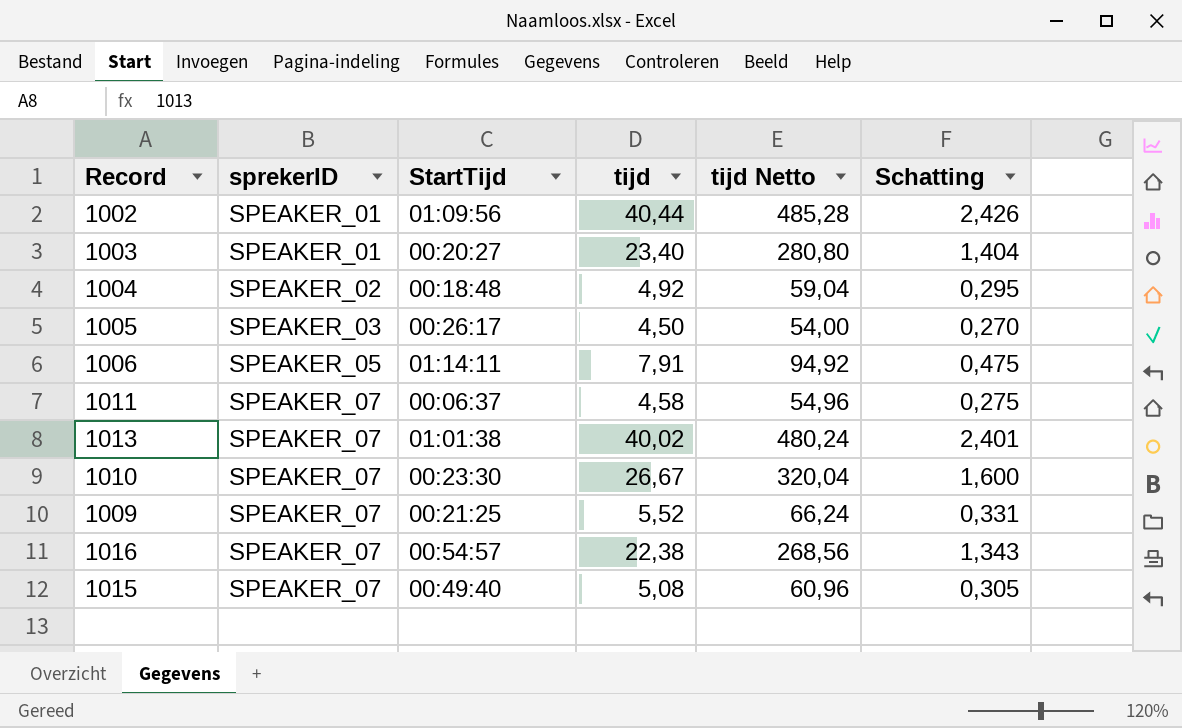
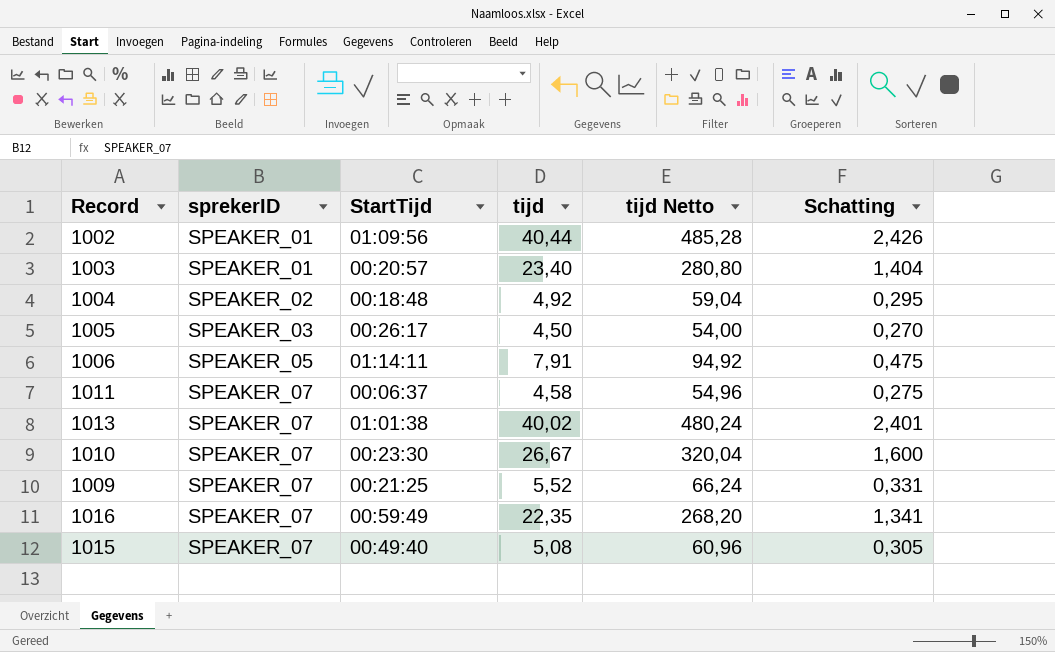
1003 | StartTijd: 00:20:27 -> 00:20:57
1016 | StartTijd: 00:54:57 -> 00:59:49
1016 | tijd: 22,38 -> 22,35
1016 | tijd Netto: 268,56 -> 268,20
1016 | Schatting: 1,343 -> 1,341

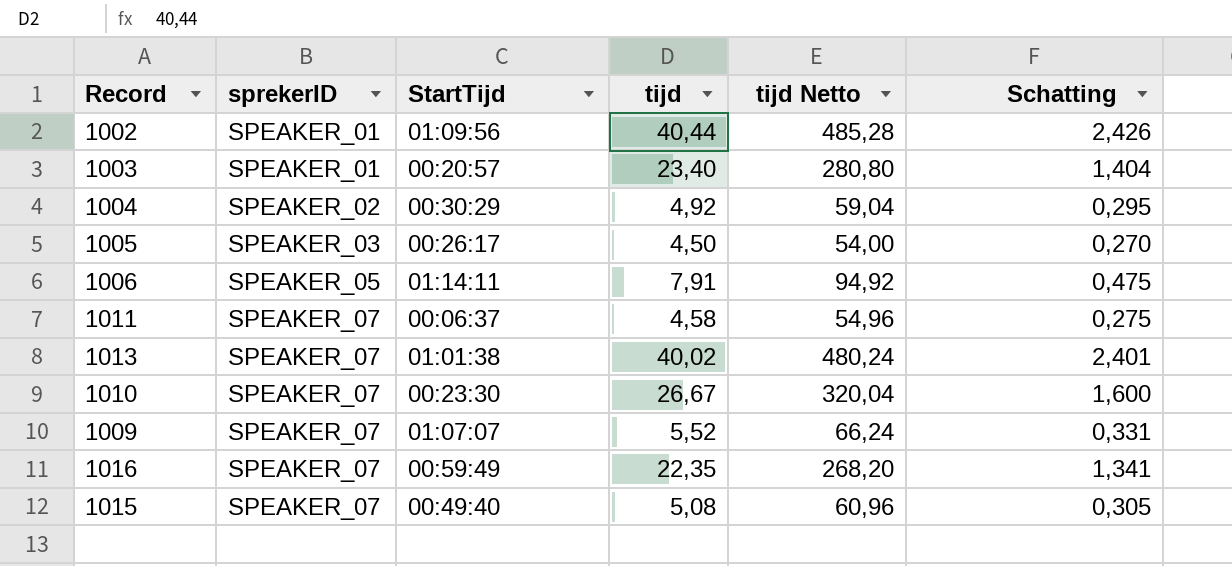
1004 | StartTijd: 00:18:48 -> 00:30:29
1009 | StartTijd: 00:21:25 -> 01:07:07

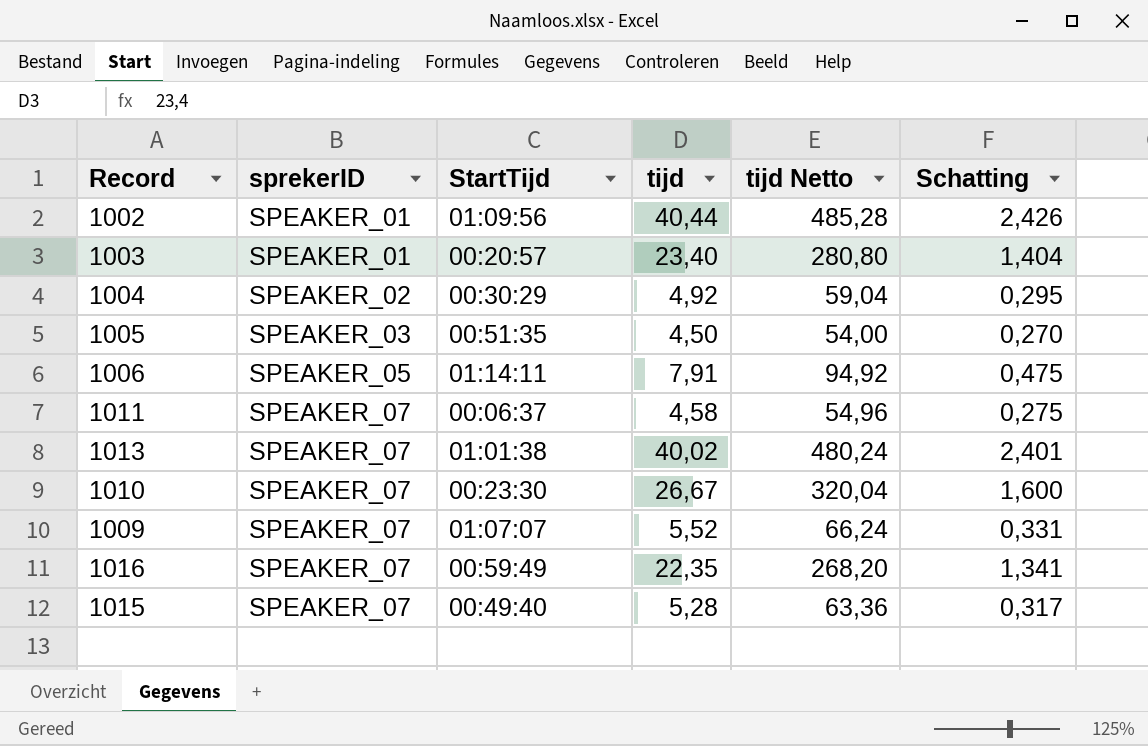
1005 | StartTijd: 00:26:17 -> 00:51:35
1015 | tijd: 5,08 -> 5,28
1015 | tijd Netto: 60,96 -> 63,36
1015 | Schatting: 0,305 -> 0,317

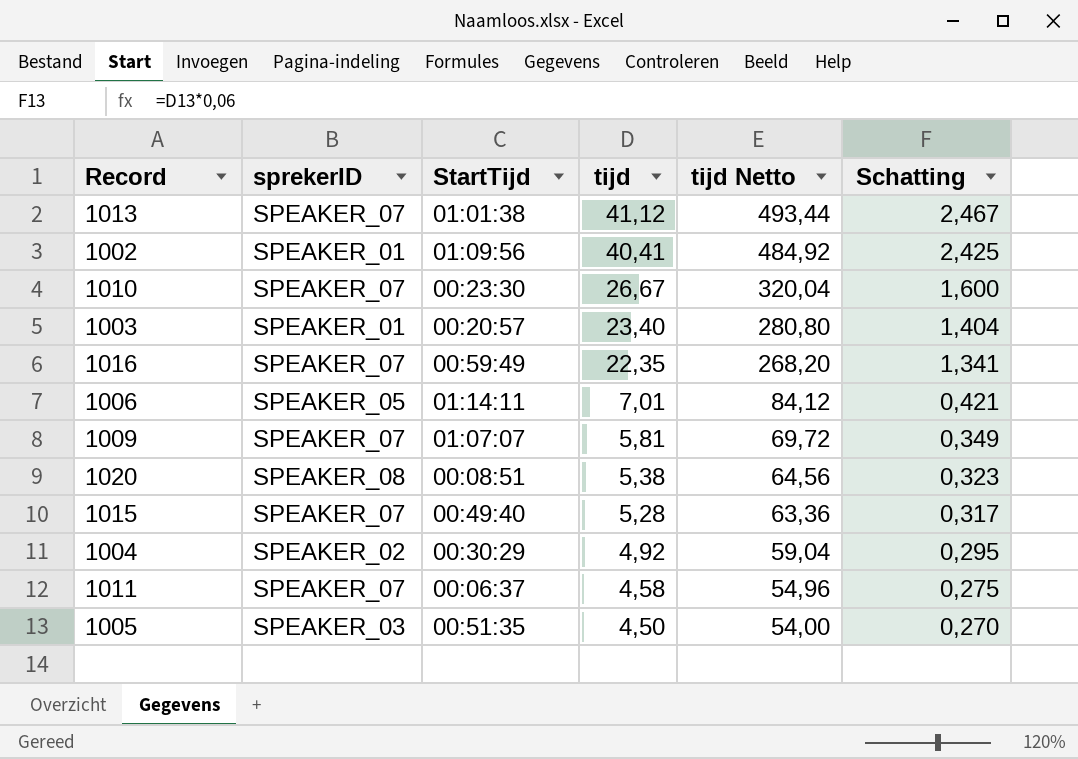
row order: sprekerID ascending -> tijd descending
1013 | tijd: 40,02 -> 41,12
1013 | tijd Netto: 480,24 -> 493,44
1013 | Schatting: 2,401 -> 2,467
1002 | tijd: 40,44 -> 40,41
1002 | tijd Netto: 485,28 -> 484,92
1002 | Schatting: 2,426 -> 2,425
1006 | tijd: 7,91 -> 7,01
1006 | tijd Netto: 94,92 -> 84,12
1006 | Schatting: 0,475 -> 0,421
1009 | tijd: 5,52 -> 5,81
1009 | tijd Netto: 66,24 -> 69,72
1009 | Schatting: 0,331 -> 0,349
row 1020: none -> SPEAKER_08 | 00:08:51 | 5,38 | 64,56 | 0,323

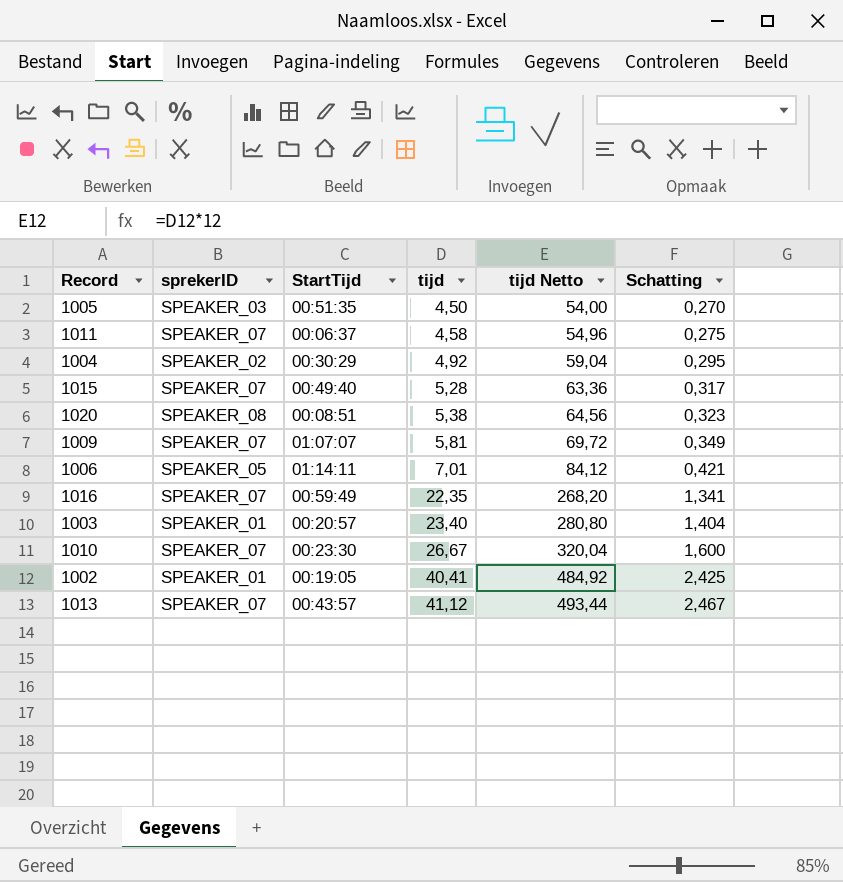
row order: tijd descending -> tijd ascending
1002 | StartTijd: 01:09:56 -> 00:19:05
1013 | StartTijd: 01:01:38 -> 00:43:57

